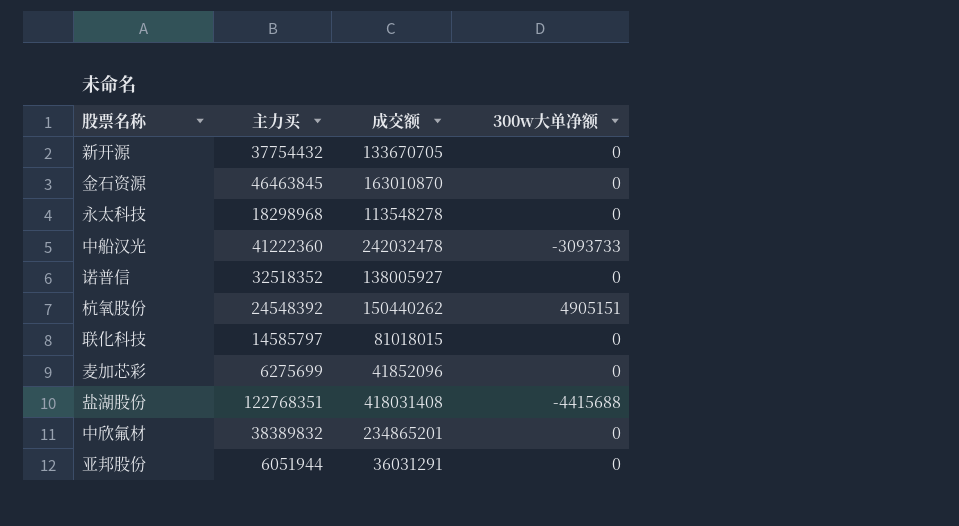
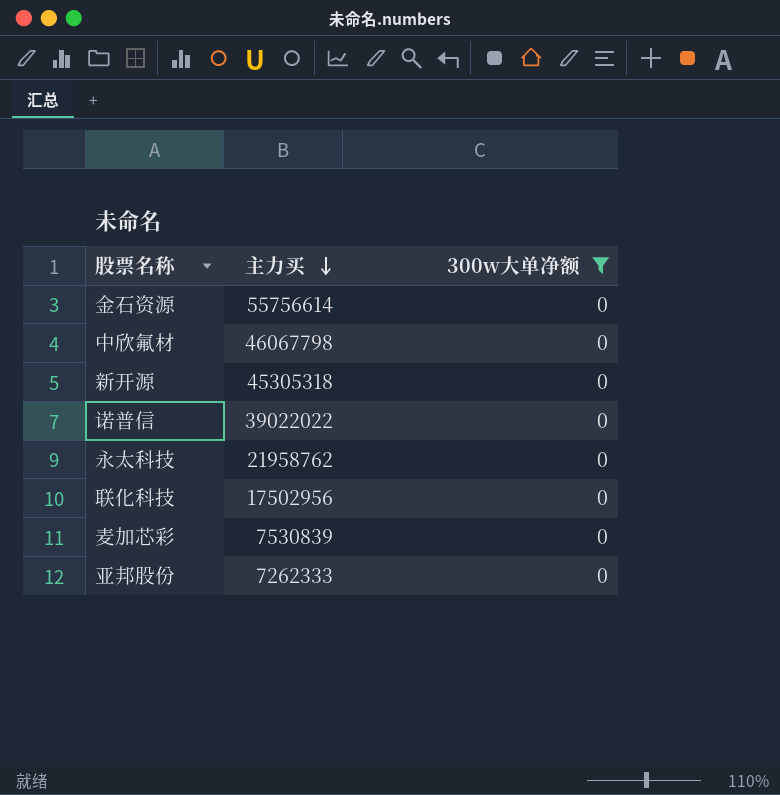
filter: none -> 300w大单净额 = 0
row order: none -> 主力买 descending
column 成交额 | position: 3 -> none
金石资源 | 主力买: 46463845 -> 55756614
中欣氟材 | 主力买: 38389832 -> 46067798
新开源 | 主力买: 37754432 -> 45305318
诺普信 | 主力买: 32518352 -> 39022022
永太科技 | 主力买: 18298968 -> 21958762
联化科技 | 主力买: 14585797 -> 17502956
麦加芯彩 | 主力买: 6275699 -> 7530839
亚邦股份 | 主力买: 6051944 -> 7262333

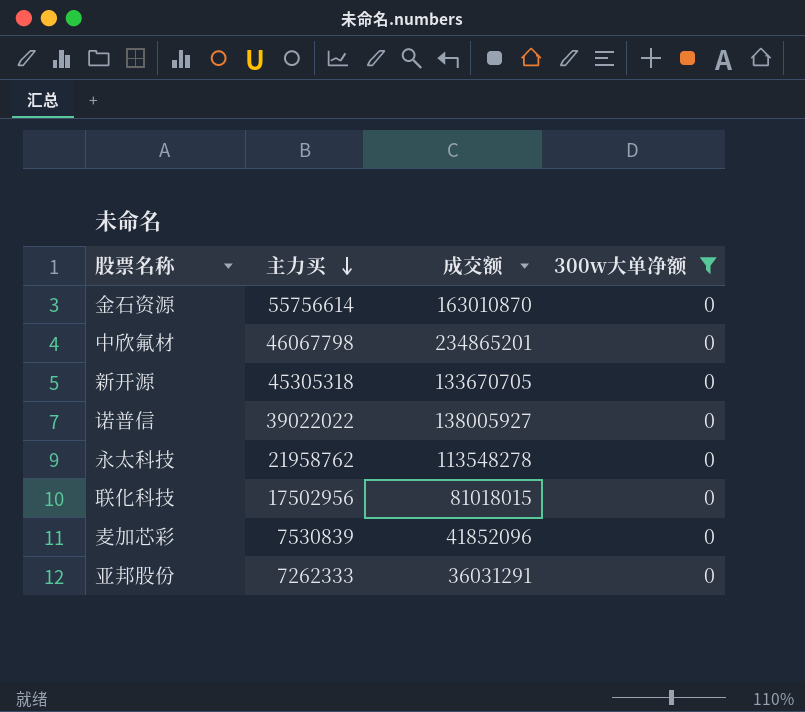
column 成交额 | position: none -> 3

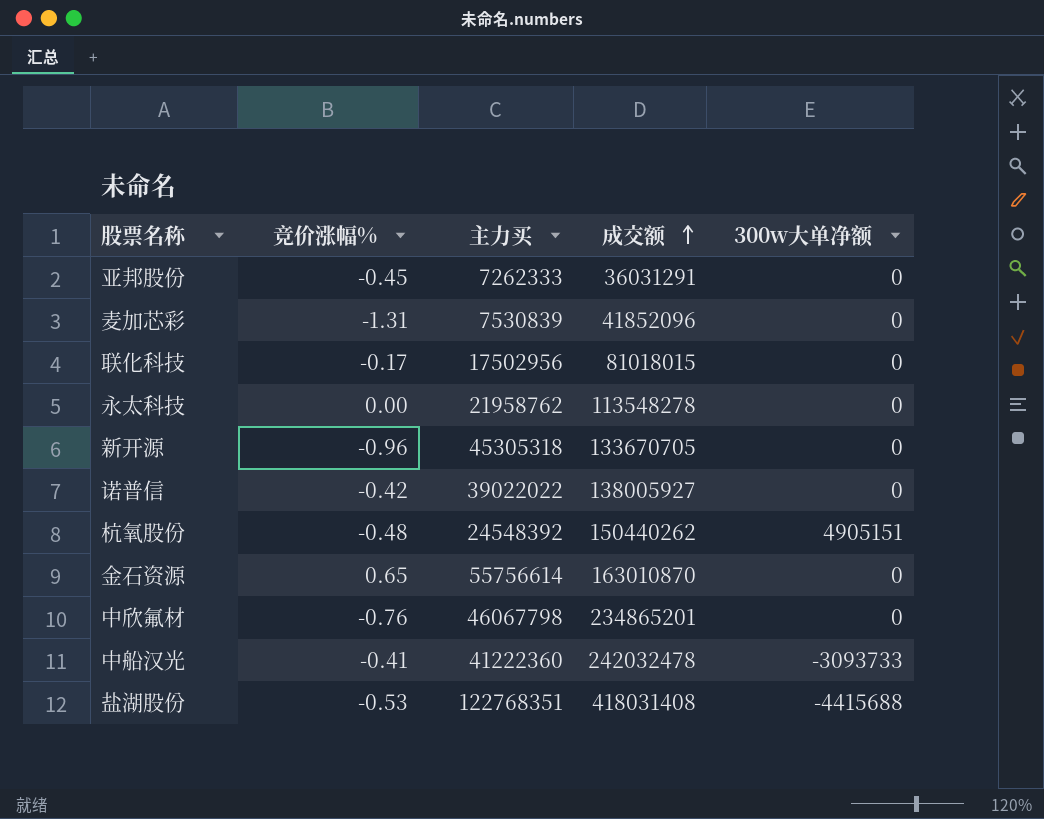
filter: 300w大单净额 = 0 -> none
row order: 主力买 descending -> 成交额 ascending
column 竞价涨幅% | position: none -> 2

